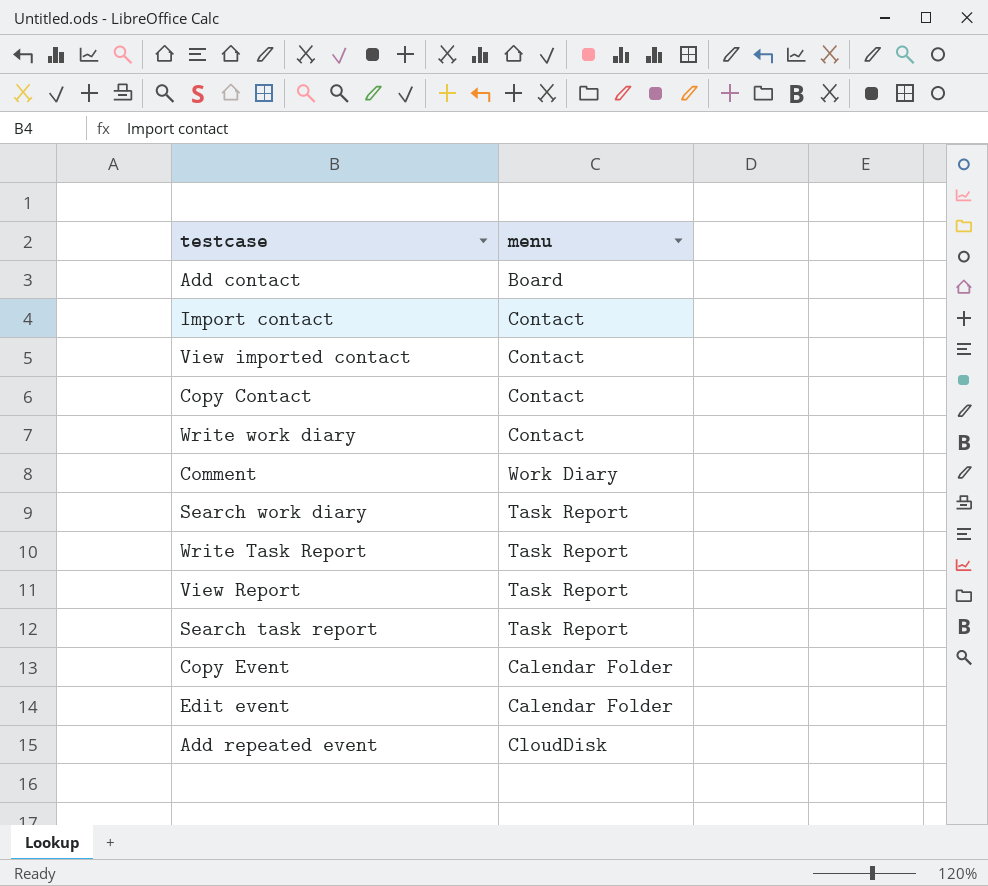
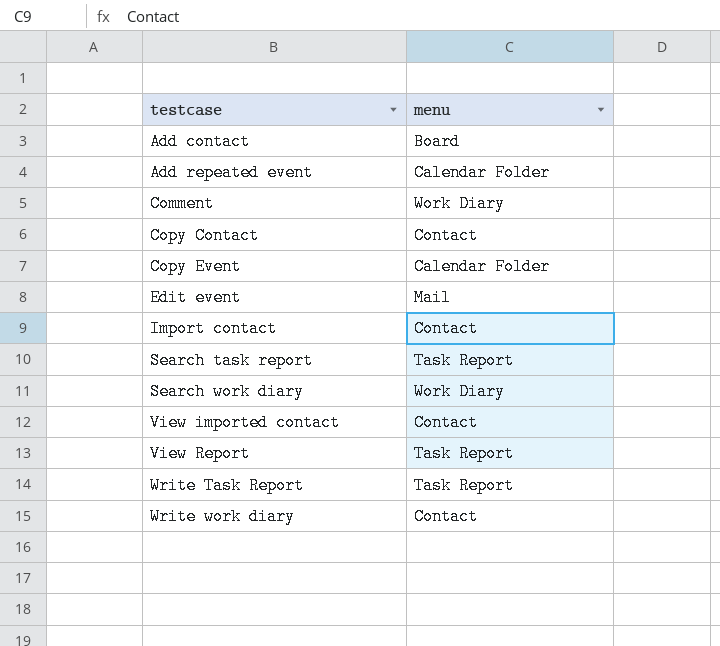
row order: none -> testcase ascending
Add repeated event | menu: CloudDisk -> Calendar Folder
Edit event | menu: Calendar Folder -> Mail
Search work diary | menu: Task Report -> Work Diary

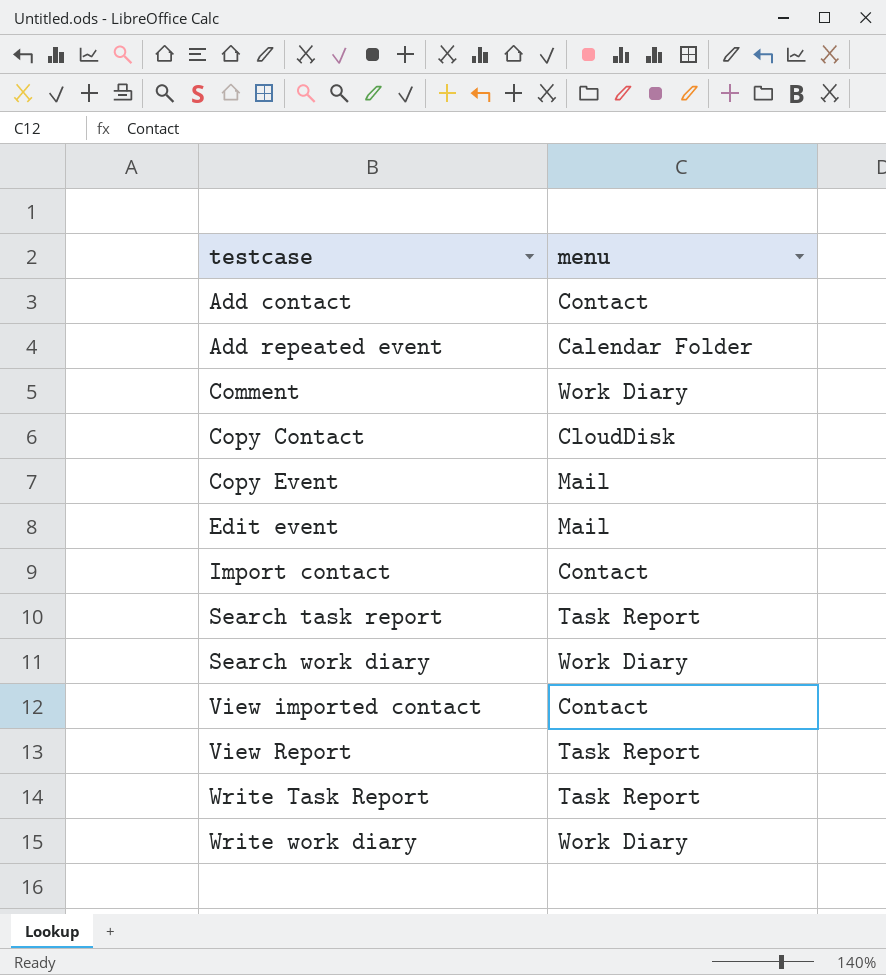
Add contact | menu: Board -> Contact
Copy Contact | menu: Contact -> CloudDisk
Copy Event | menu: Calendar Folder -> Mail
Write work diary | menu: Contact -> Work Diary

